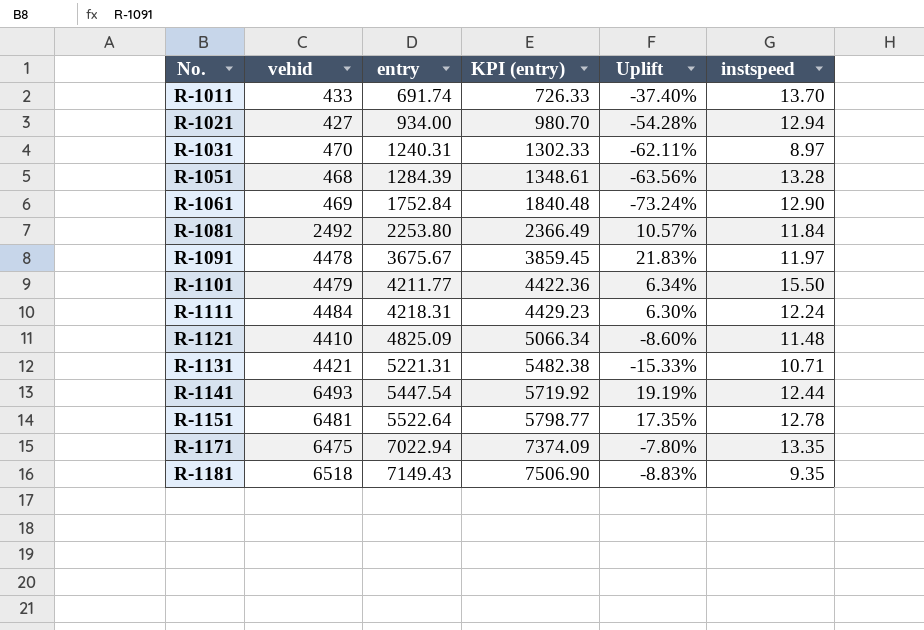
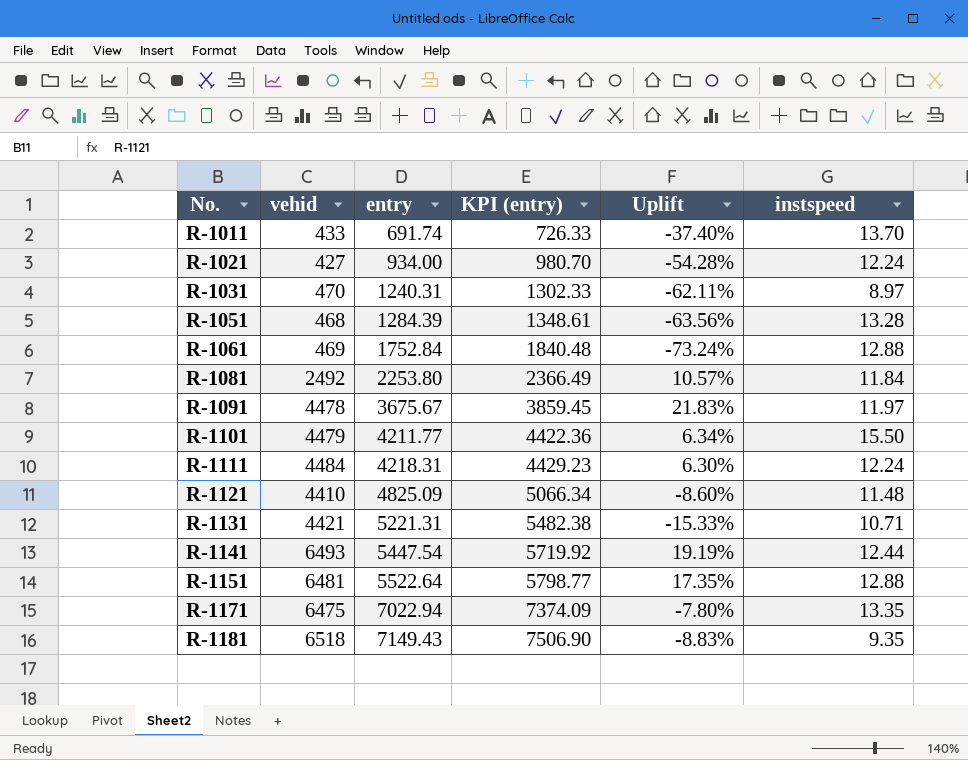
R-1021 | instspeed: 12.94 -> 12.24
R-1061 | instspeed: 12.90 -> 12.88
R-1151 | instspeed: 12.78 -> 12.88

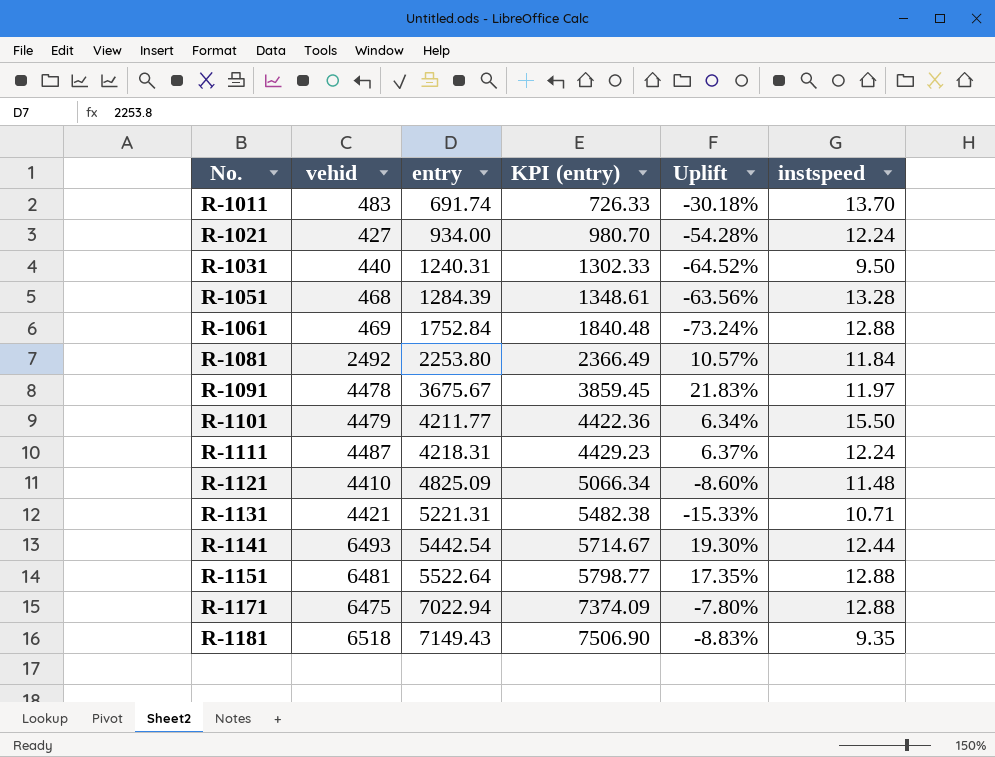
R-1011 | vehid: 433 -> 483
R-1011 | Uplift: -37.40% -> -30.18%
R-1031 | vehid: 470 -> 440
R-1031 | Uplift: -62.11% -> -64.52%
R-1031 | instspeed: 8.97 -> 9.50
R-1111 | vehid: 4484 -> 4487
R-1111 | Uplift: 6.30% -> 6.37%
R-1141 | entry: 5447.54 -> 5442.54
R-1141 | KPI (entry): 5719.92 -> 5714.67
R-1141 | Uplift: 19.19% -> 19.30%
R-1171 | instspeed: 13.35 -> 12.88

